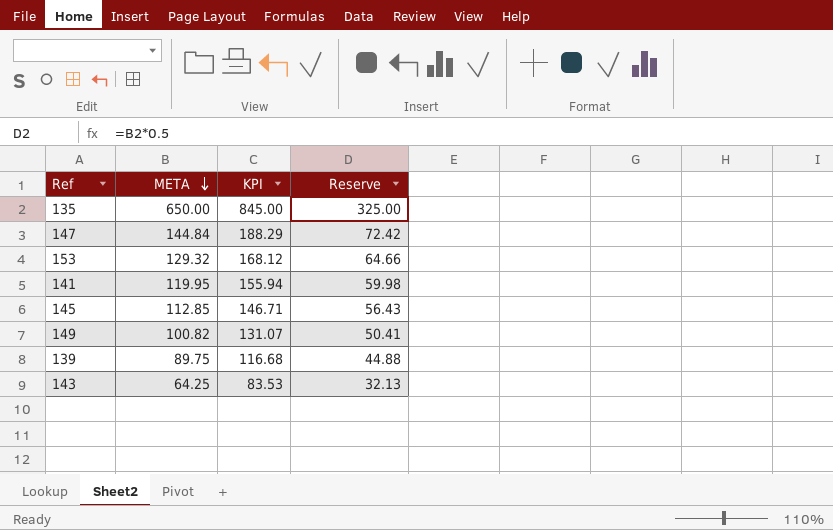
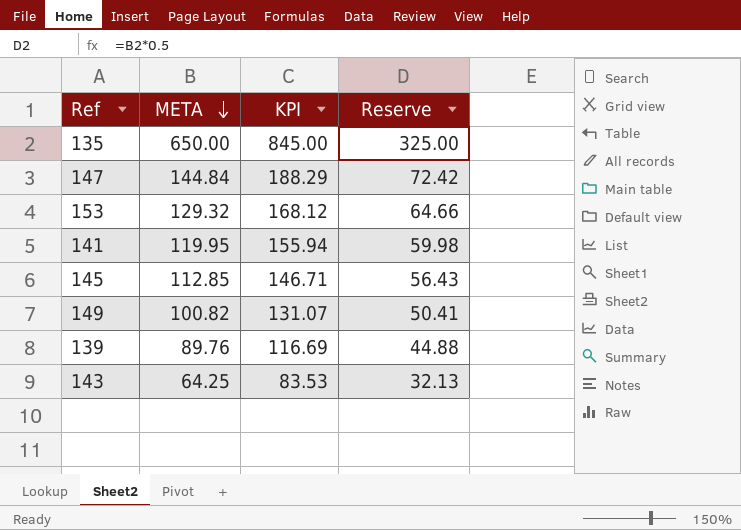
139 | META: 89.75 -> 89.76
139 | KPI: 116.68 -> 116.69

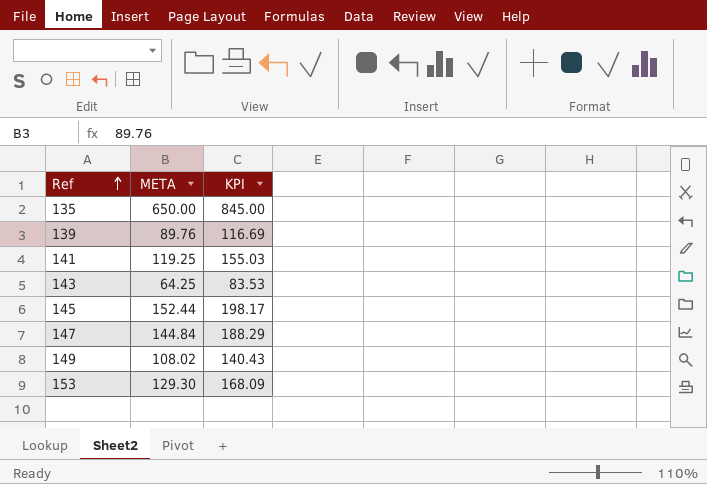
row order: META descending -> Ref ascending
column Reserve | formula: [META] * 0.5 -> none
141 | META: 119.95 -> 119.25
141 | KPI: 155.94 -> 155.03
145 | META: 112.85 -> 152.44
145 | KPI: 146.71 -> 198.17
149 | META: 100.82 -> 108.02
149 | KPI: 131.07 -> 140.43
153 | META: 129.32 -> 129.30
153 | KPI: 168.12 -> 168.09

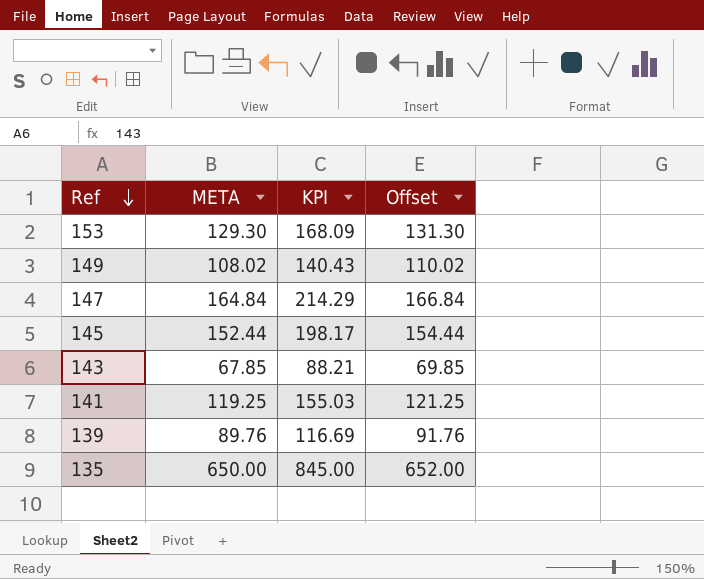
row order: Ref ascending -> Ref descending
column Offset | formula: none -> [META] + 2
147 | META: 144.84 -> 164.84
147 | KPI: 188.29 -> 214.29
143 | META: 64.25 -> 67.85
143 | KPI: 83.53 -> 88.21

